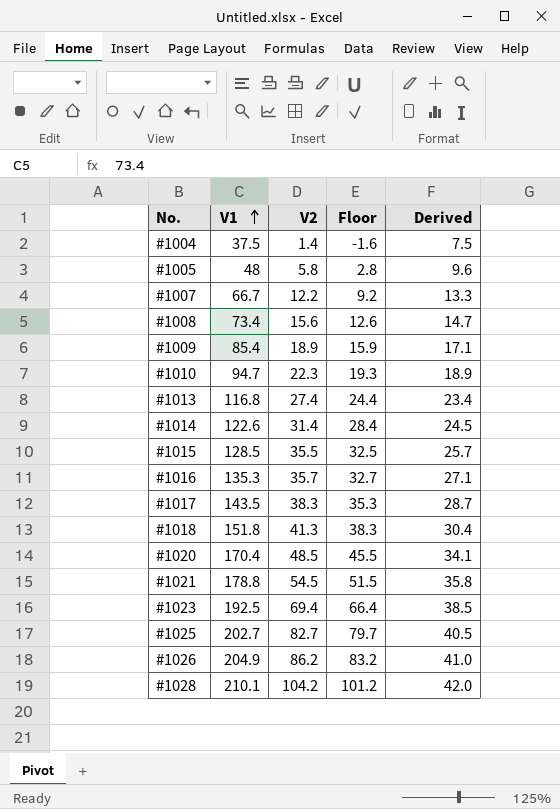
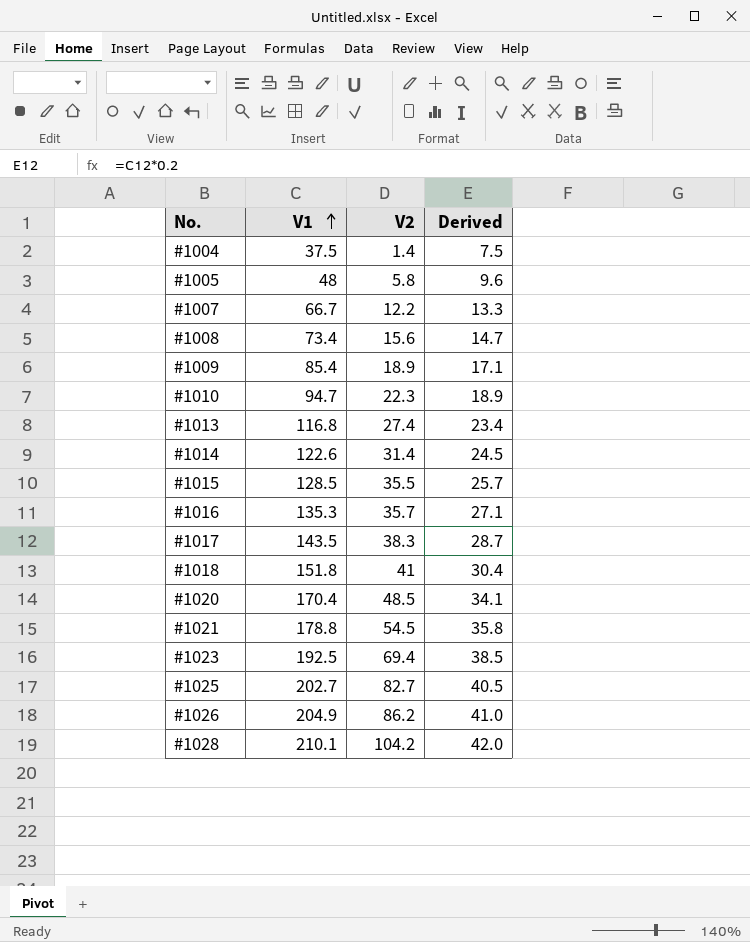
column Floor | formula: [V2] - 3 -> none
#1018 | V2: 41.3 -> 41

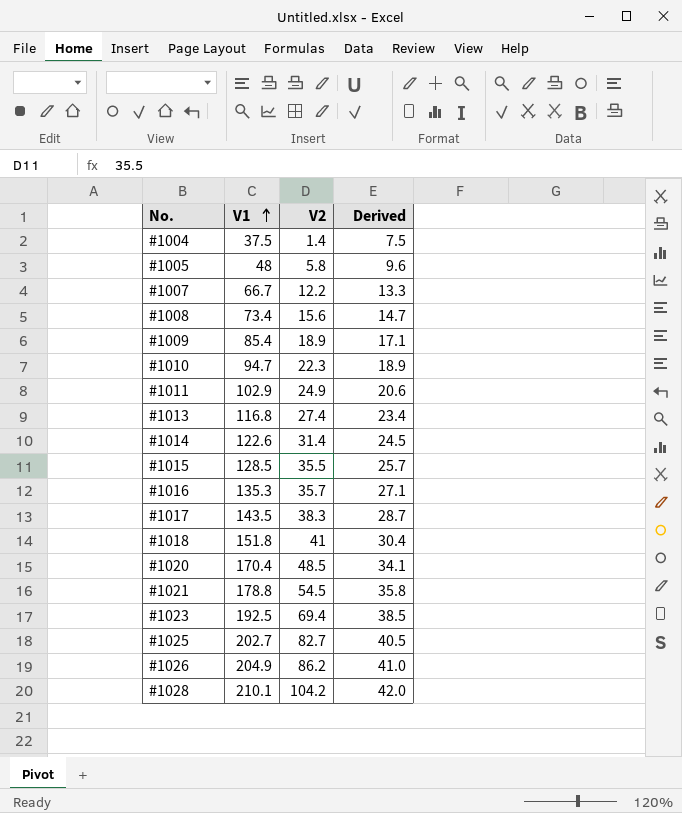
row #1011: none -> 102.9 | 24.9 | 20.6

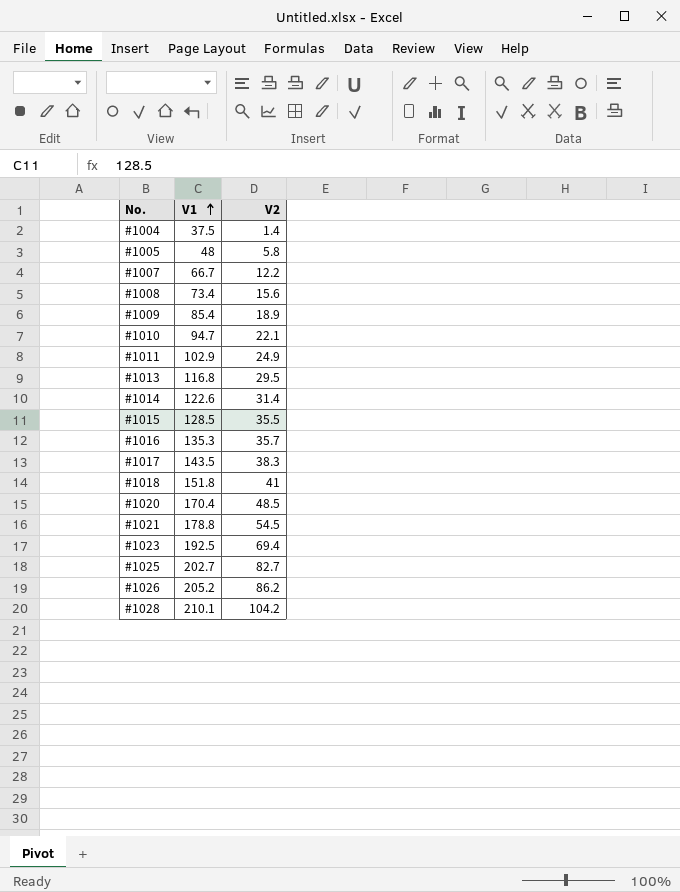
column Derived | formula: [V1] * 0.2 -> none
#1010 | V2: 22.3 -> 22.1
#1013 | V2: 27.4 -> 29.5
#1026 | V1: 204.9 -> 205.2

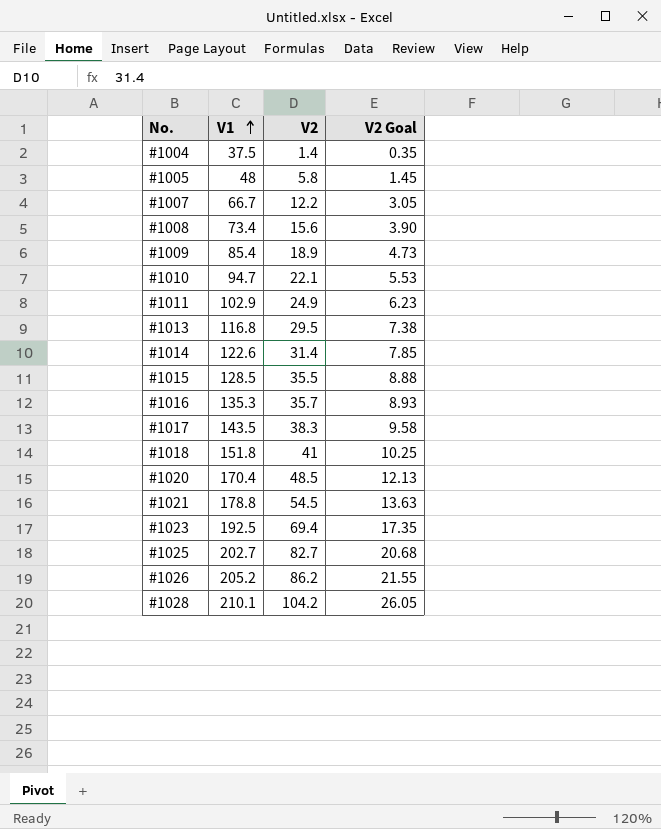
column V2 Goal | formula: none -> [V2] * 0.25

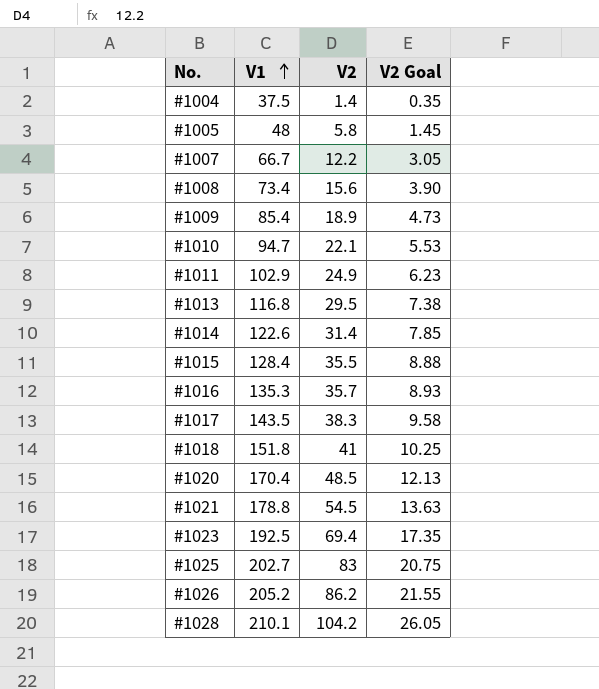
#1015 | V1: 128.5 -> 128.4
#1025 | V2: 82.7 -> 83
#1025 | V2 Goal: 20.68 -> 20.75

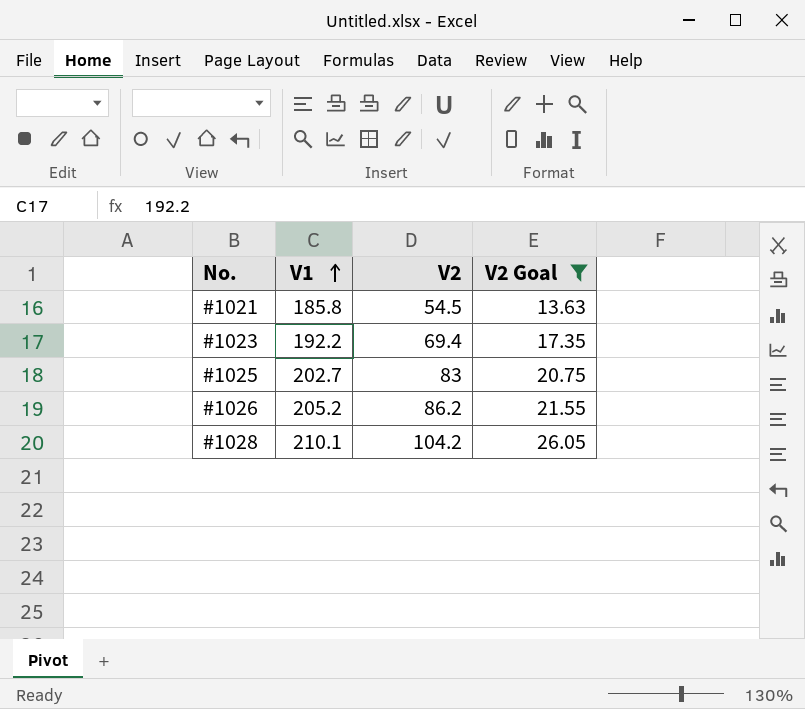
filter: none -> V2 Goal >= 13.63
#1021 | V1: 178.8 -> 185.8
#1023 | V1: 192.5 -> 192.2

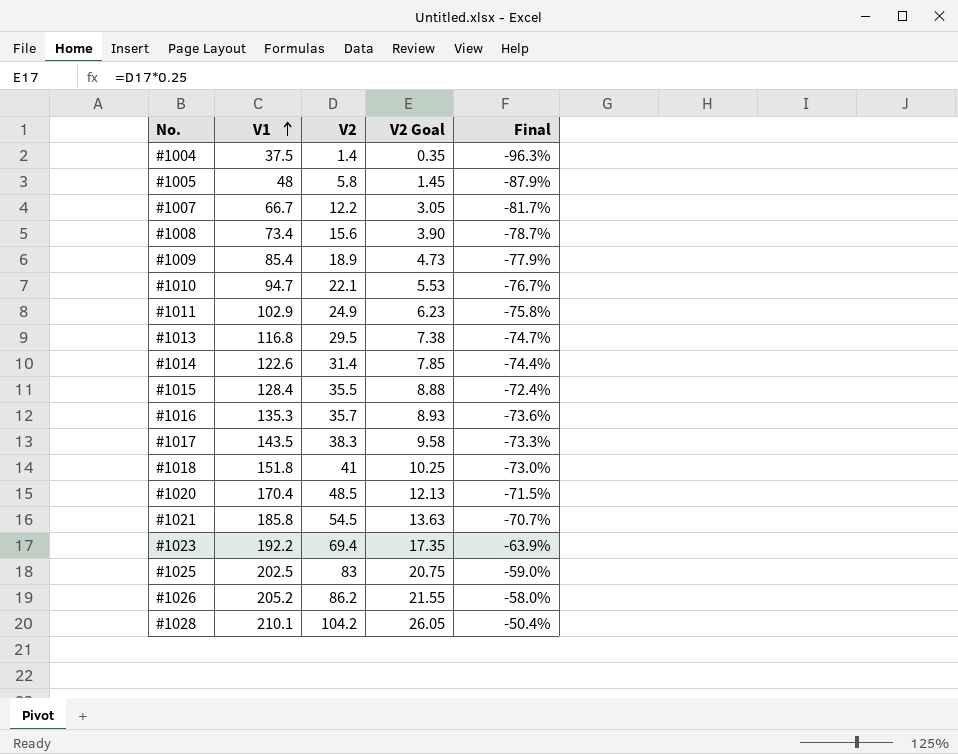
filter: V2 Goal >= 13.63 -> none
column Final | formula: none -> ([V2] - [V1]) / [V1]
#1025 | V1: 202.7 -> 202.5

